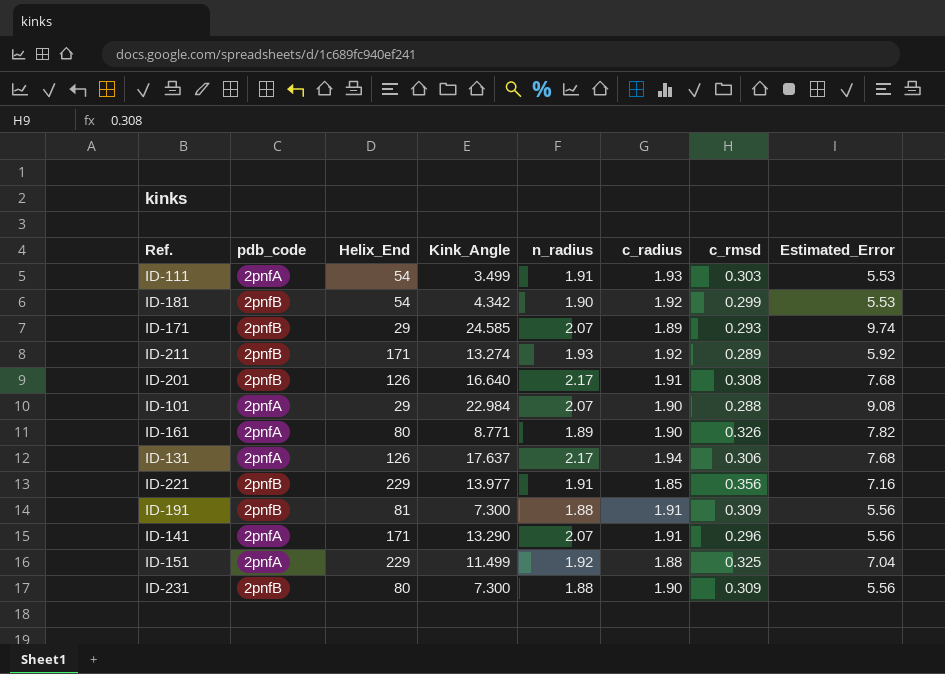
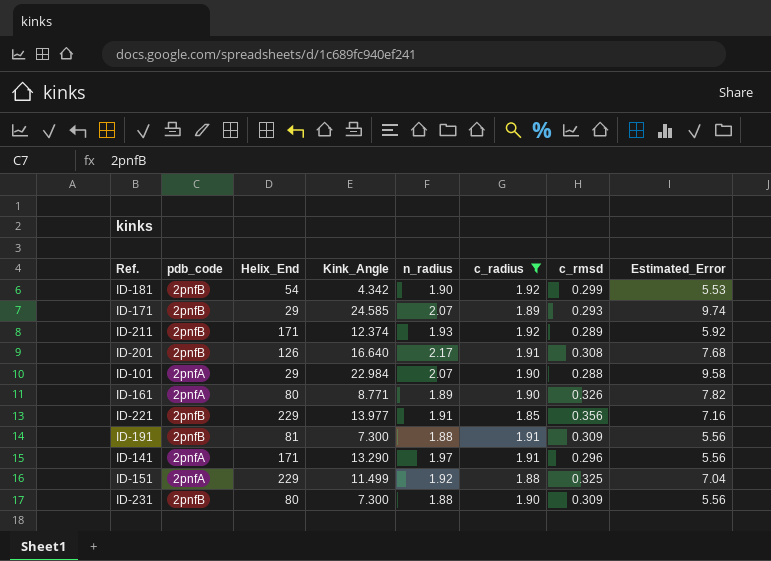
filter: none -> c_radius <= 1.92
ID-211 | Kink_Angle: 13.274 -> 12.374
ID-101 | Estimated_Error: 9.08 -> 9.58
ID-141 | n_radius: 2.07 -> 1.97

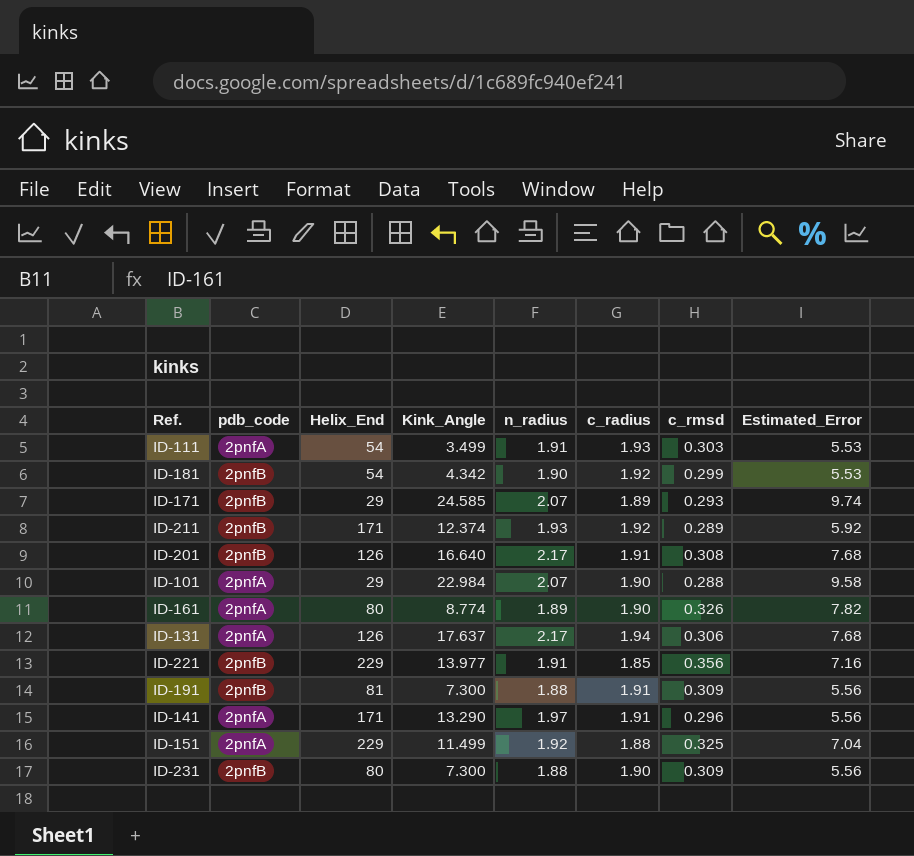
filter: c_radius <= 1.92 -> none
ID-161 | Kink_Angle: 8.771 -> 8.774

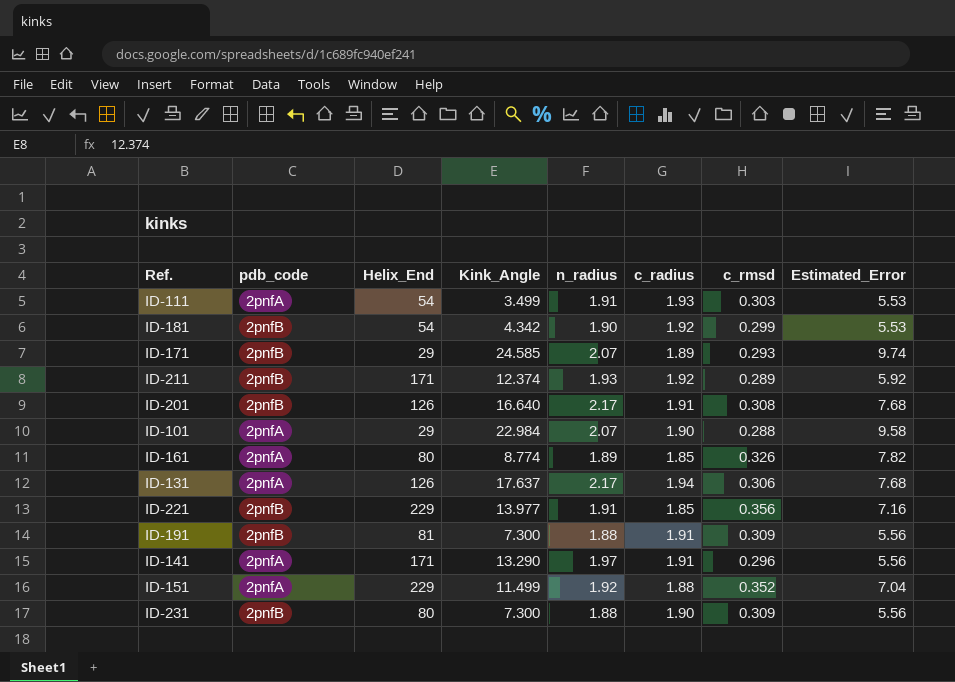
ID-161 | c_radius: 1.90 -> 1.85
ID-151 | c_rmsd: 0.325 -> 0.352

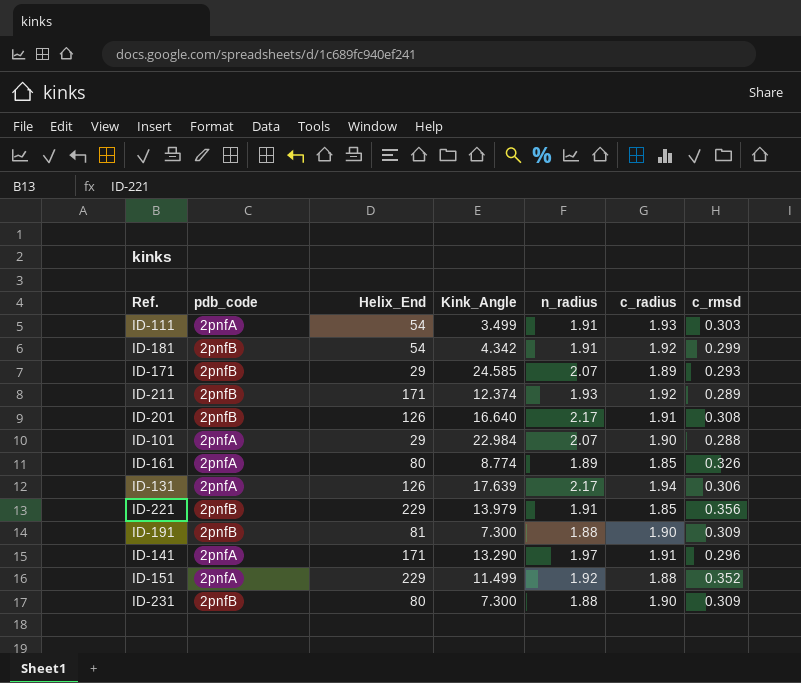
column Estimated_Error | position: 8 -> none
ID-181 | n_radius: 1.90 -> 1.91
ID-131 | Kink_Angle: 17.637 -> 17.639
ID-221 | Kink_Angle: 13.977 -> 13.979
ID-191 | c_radius: 1.91 -> 1.90

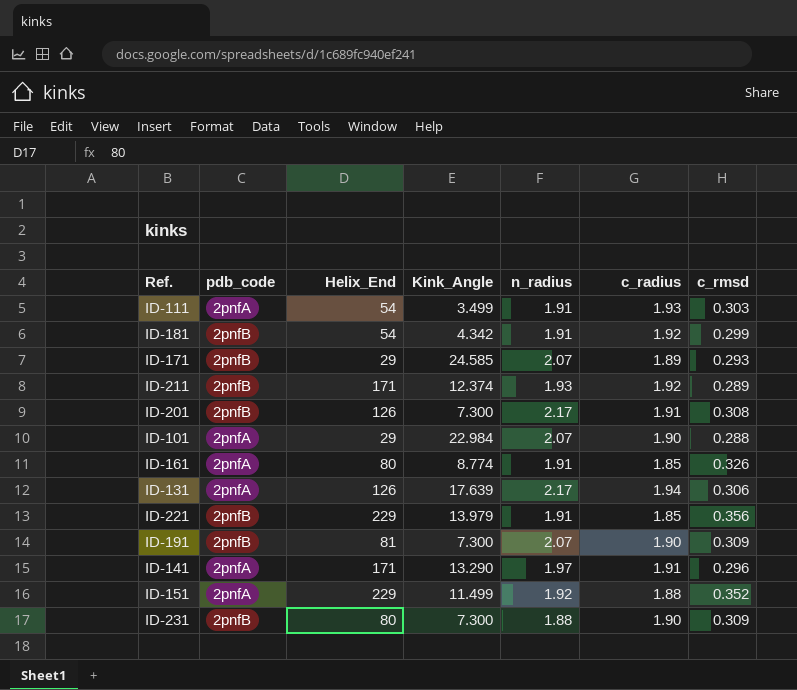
ID-201 | Kink_Angle: 16.640 -> 7.300
ID-161 | n_radius: 1.89 -> 1.91
ID-191 | n_radius: 1.88 -> 2.07

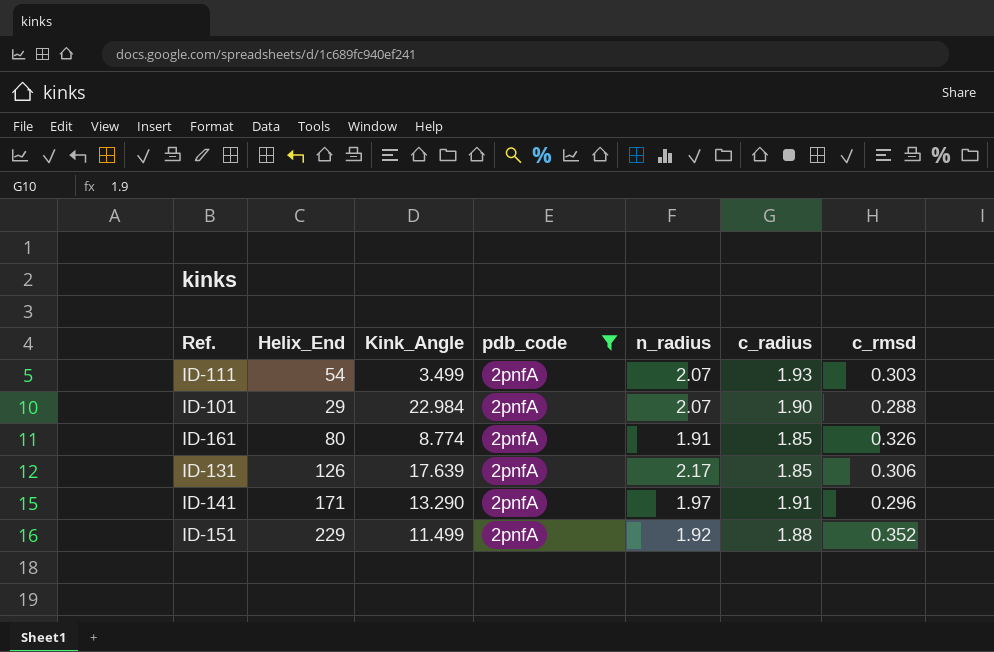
filter: none -> pdb_code = 2pnfA
column pdb_code | position: 2 -> 4
ID-111 | n_radius: 1.91 -> 2.07
ID-131 | c_radius: 1.94 -> 1.85

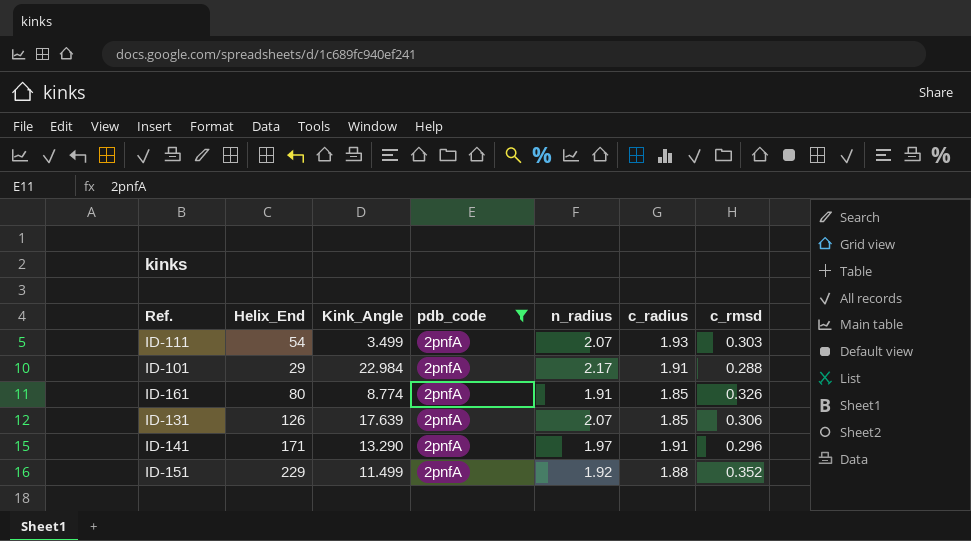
ID-101 | n_radius: 2.07 -> 2.17
ID-101 | c_radius: 1.90 -> 1.91
ID-131 | n_radius: 2.17 -> 2.07

